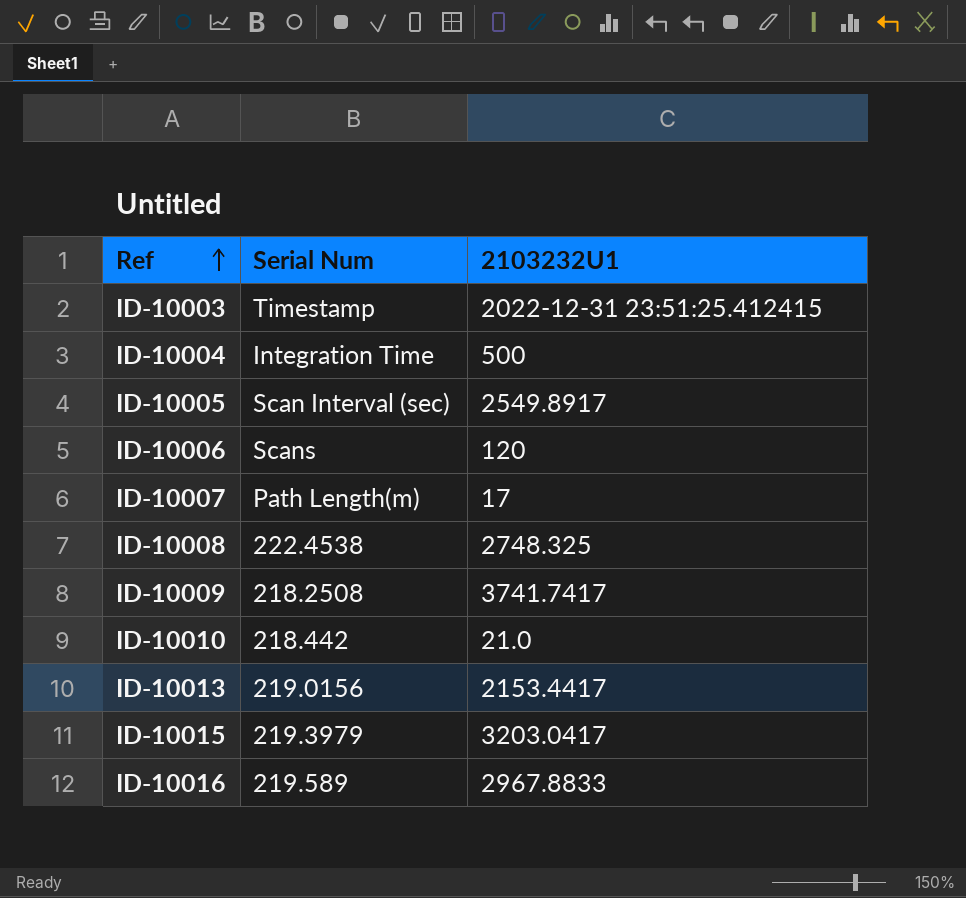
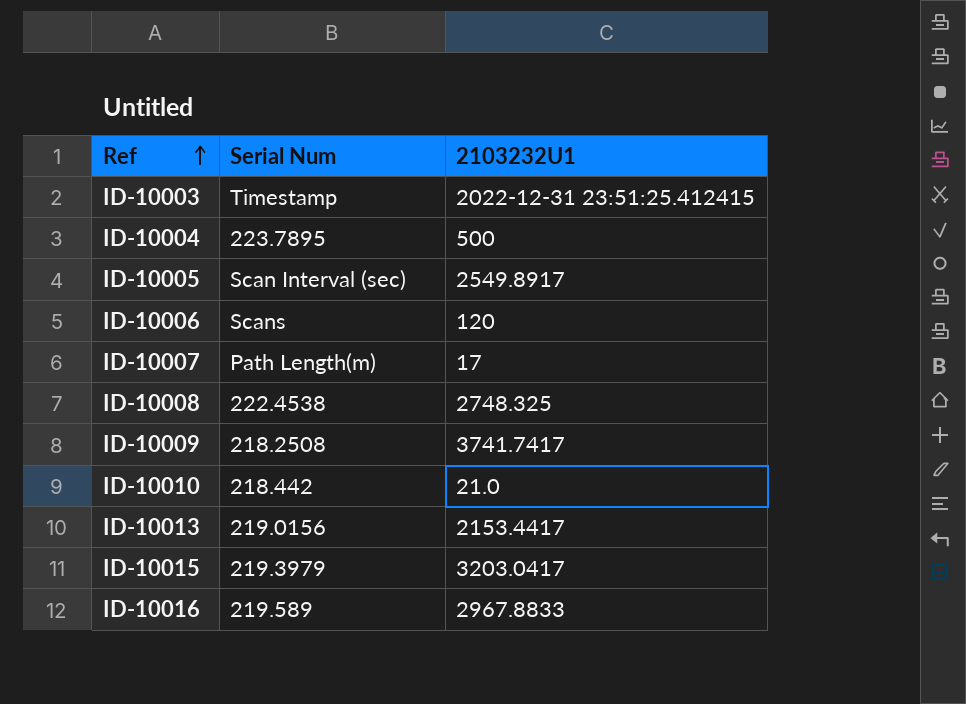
ID-10004 | Serial Num: Integration Time -> 223.7895

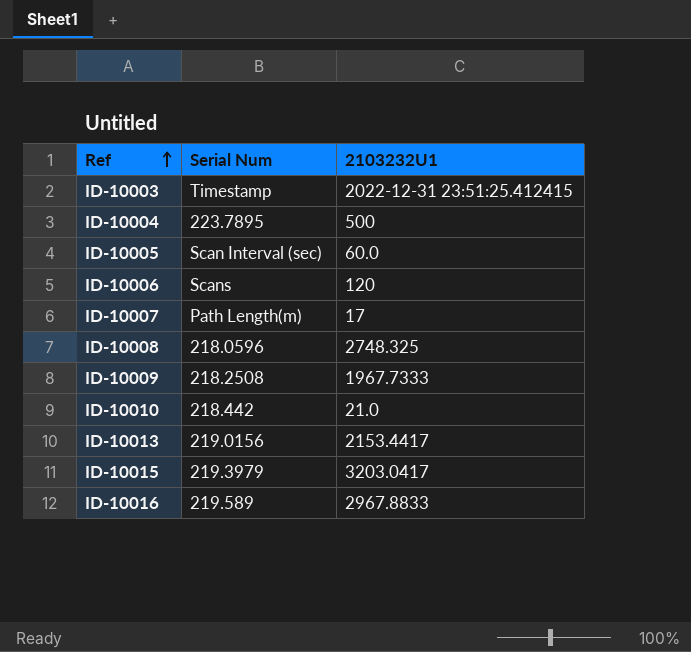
ID-10005 | 2103232U1: 2549.8917 -> 60.0
ID-10008 | Serial Num: 222.4538 -> 218.0596
ID-10009 | 2103232U1: 3741.7417 -> 1967.7333

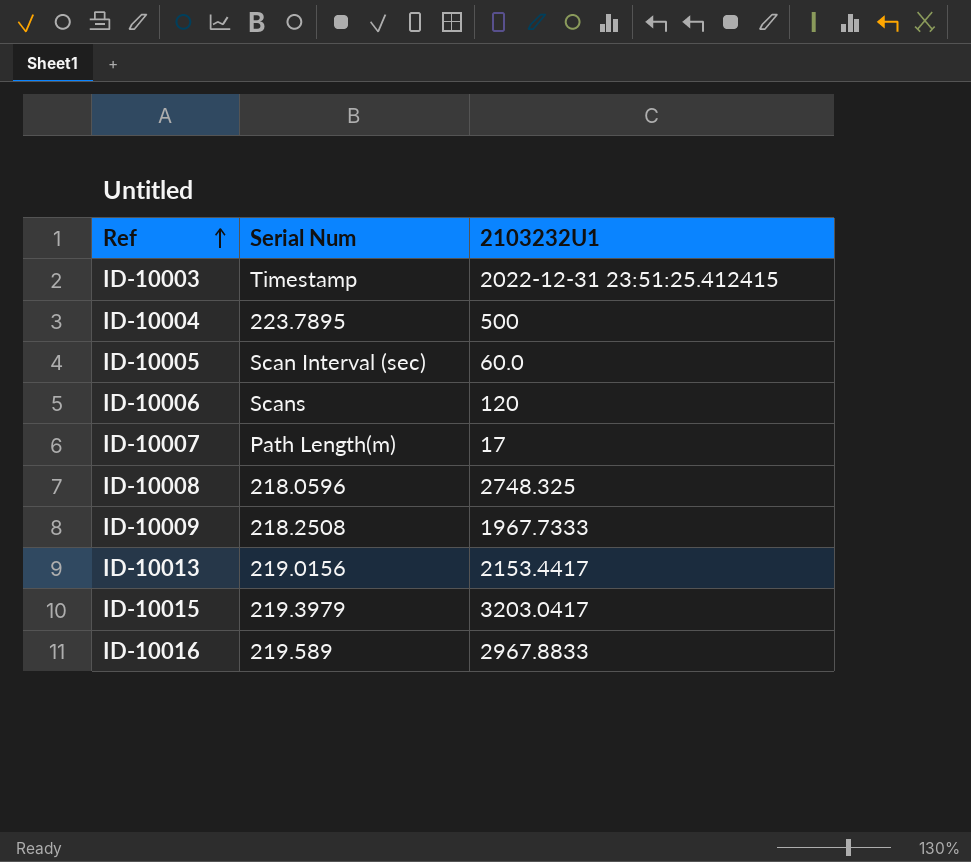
row ID-10010: 218.442 | 21.0 -> none

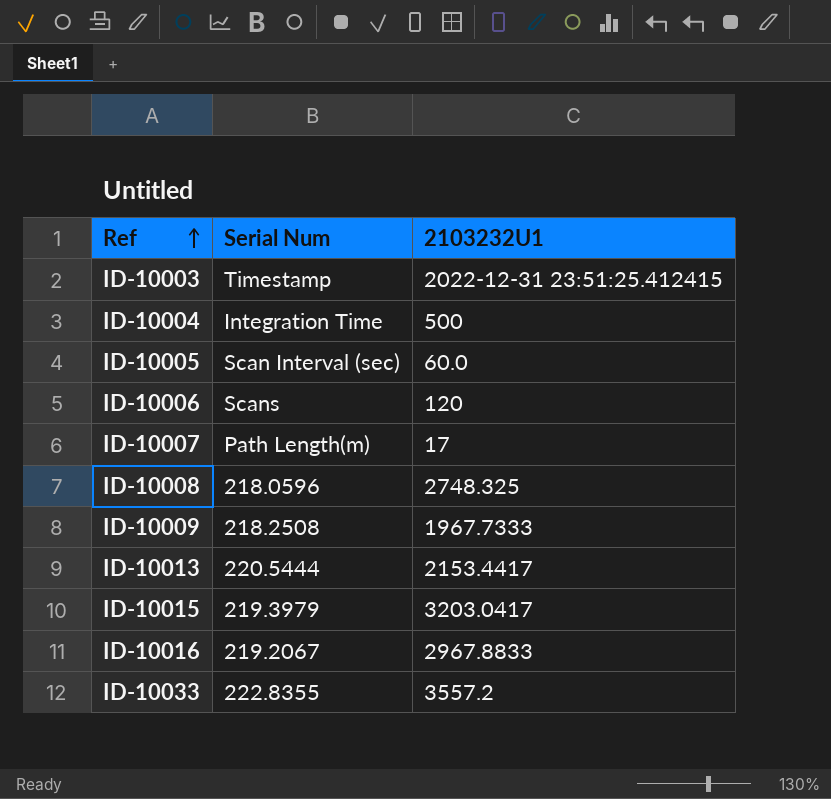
ID-10004 | Serial Num: 223.7895 -> Integration Time
ID-10013 | Serial Num: 219.0156 -> 220.5444
ID-10016 | Serial Num: 219.589 -> 219.2067
row ID-10033: none -> 222.8355 | 3557.2

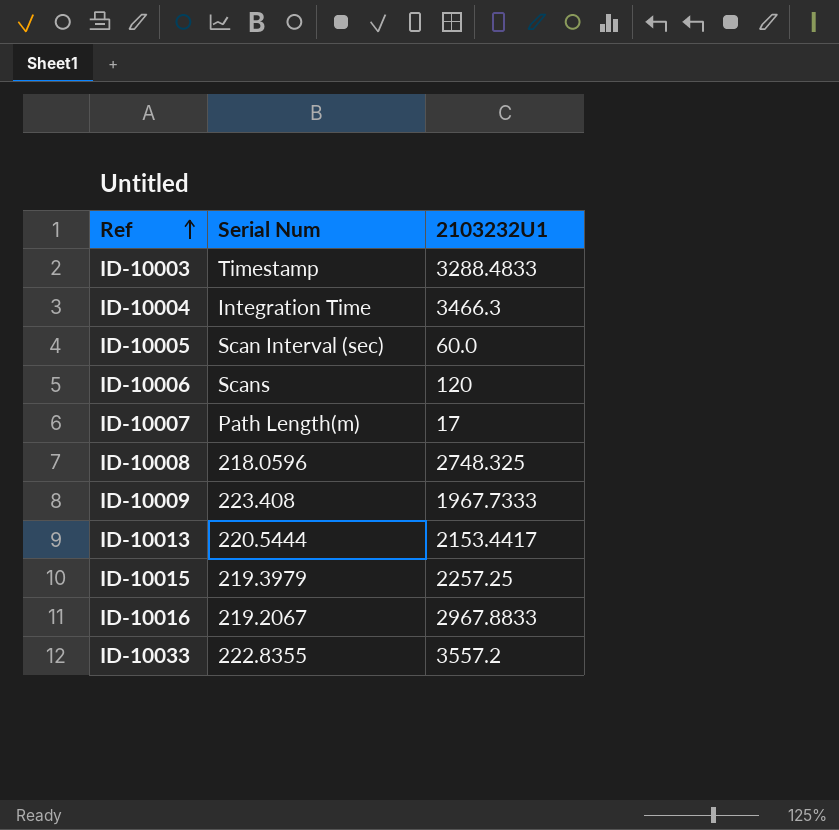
ID-10003 | 2103232U1: 2022-12-31 23:51:25.412415 -> 3288.4833
ID-10004 | 2103232U1: 500 -> 3466.3
ID-10009 | Serial Num: 218.2508 -> 223.408
ID-10015 | 2103232U1: 3203.0417 -> 2257.25

